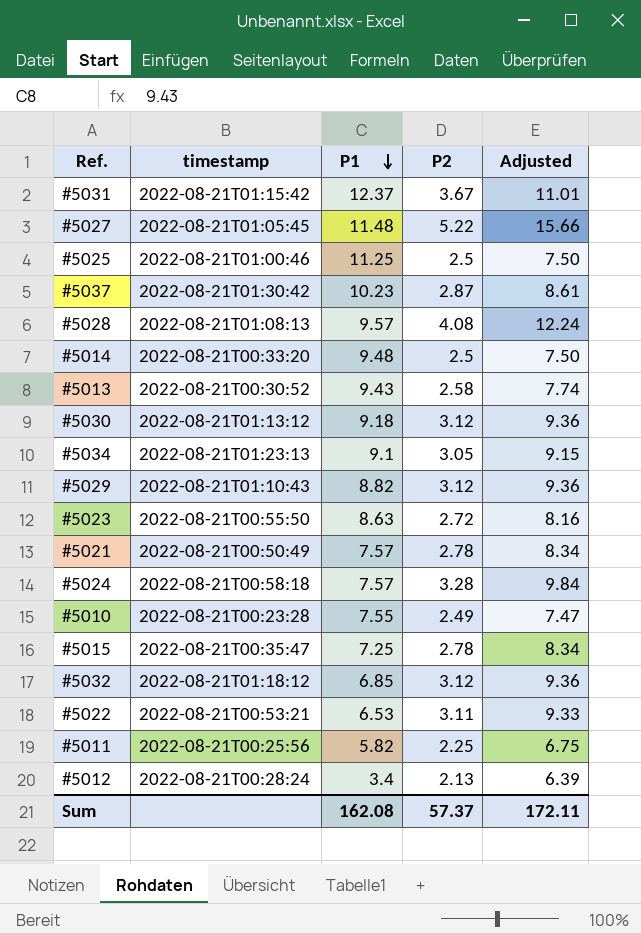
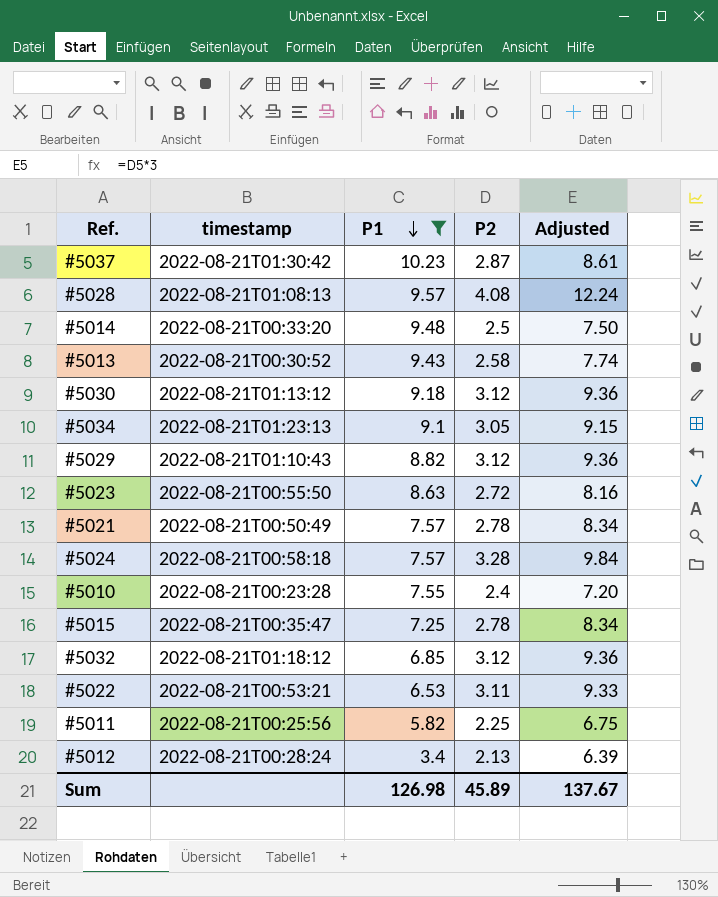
filter: none -> P1 <= 10.23
#5010 | P2: 2.49 -> 2.4
#5010 | Adjusted: 7.47 -> 7.20
Sum | P1: 162.08 -> 126.98
Sum | P2: 57.37 -> 45.89
Sum | Adjusted: 172.11 -> 137.67

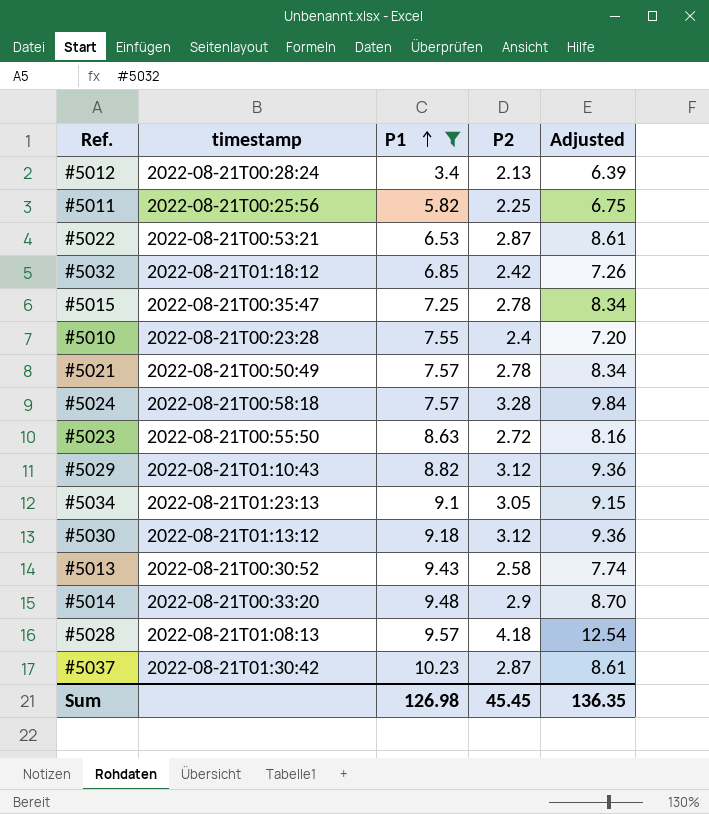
row order: P1 descending -> P1 ascending
#5022 | P2: 3.11 -> 2.87
#5022 | Adjusted: 9.33 -> 8.61
#5032 | P2: 3.12 -> 2.42
#5032 | Adjusted: 9.36 -> 7.26
#5014 | P2: 2.5 -> 2.9
#5014 | Adjusted: 7.50 -> 8.70
#5028 | P2: 4.08 -> 4.18
#5028 | Adjusted: 12.24 -> 12.54
Sum | P2: 45.89 -> 45.45
Sum | Adjusted: 137.67 -> 136.35

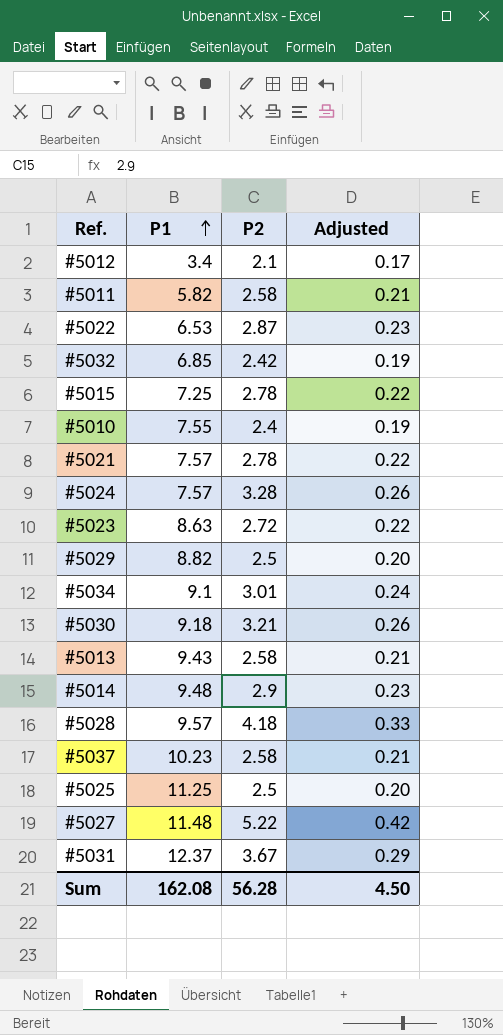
filter: P1 <= 10.23 -> none
column timestamp | position: 2 -> none
column Adjusted | formula: [P2] * 3 -> [P2] * 0.08
#5012 | P2: 2.13 -> 2.1
#5011 | P2: 2.25 -> 2.58
#5029 | P2: 3.12 -> 2.5
#5034 | P2: 3.05 -> 3.01
#5030 | P2: 3.12 -> 3.21
#5037 | P2: 2.87 -> 2.58
Sum | P1: 126.98 -> 162.08
Sum | P2: 45.45 -> 56.28
Sum | Adjusted: 136.35 -> 4.50

